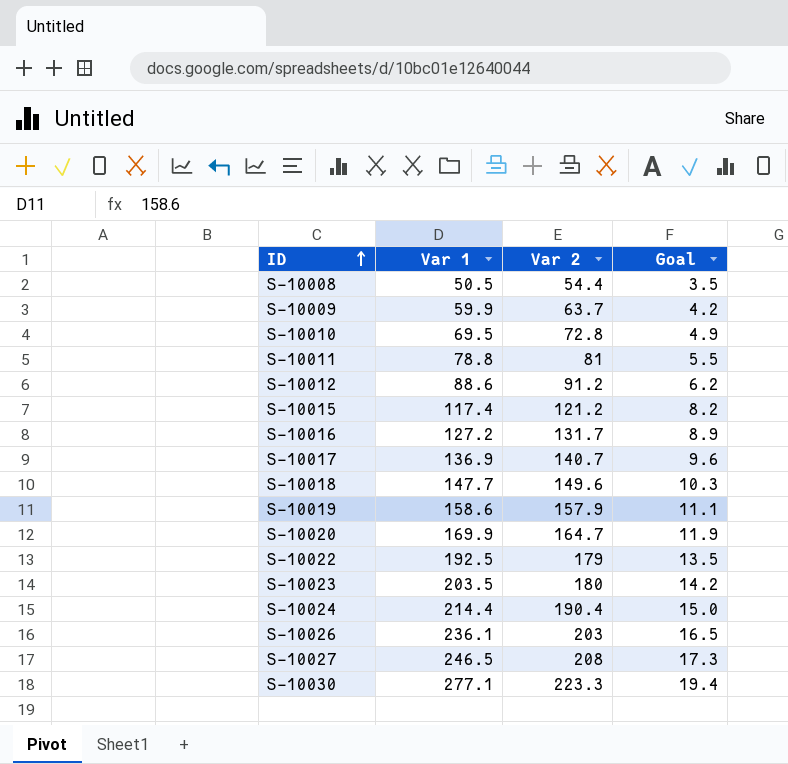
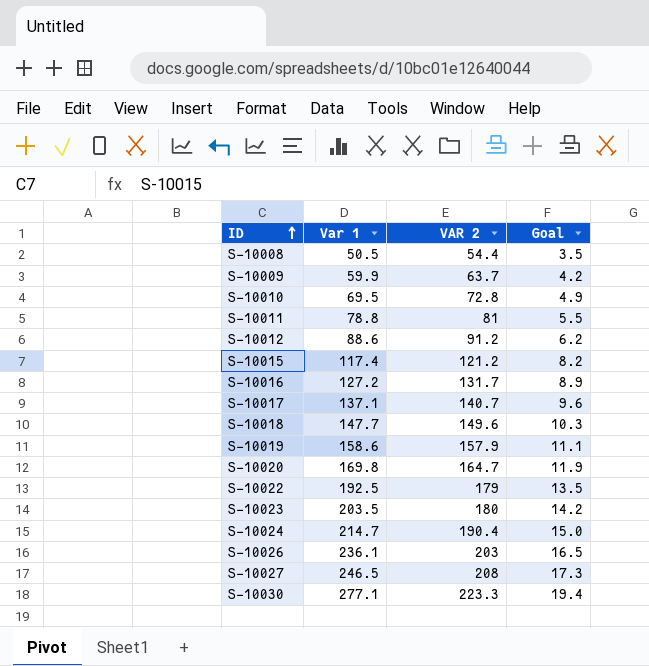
column name: Var 2 -> VAR 2
S-10017 | Var 1: 136.9 -> 137.1
S-10020 | Var 1: 169.9 -> 169.8
S-10024 | Var 1: 214.4 -> 214.7

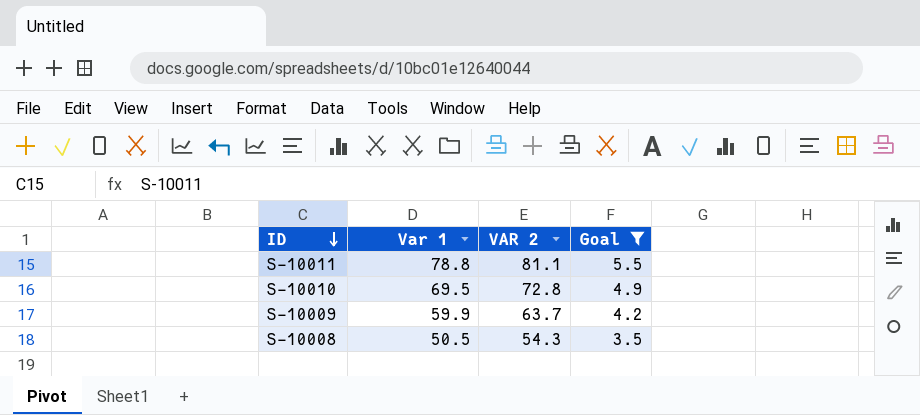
filter: none -> Goal <= 5.5
row order: ID ascending -> ID descending
S-10011 | VAR 2: 81 -> 81.1
S-10008 | VAR 2: 54.4 -> 54.3

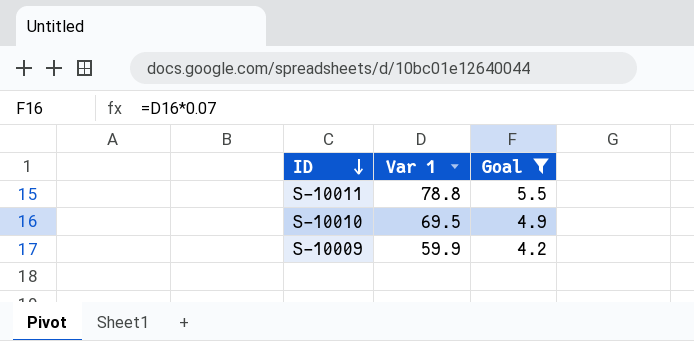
column VAR 2 | position: 3 -> none
row S-10008: 50.5 | 54.3 | 3.5 -> none

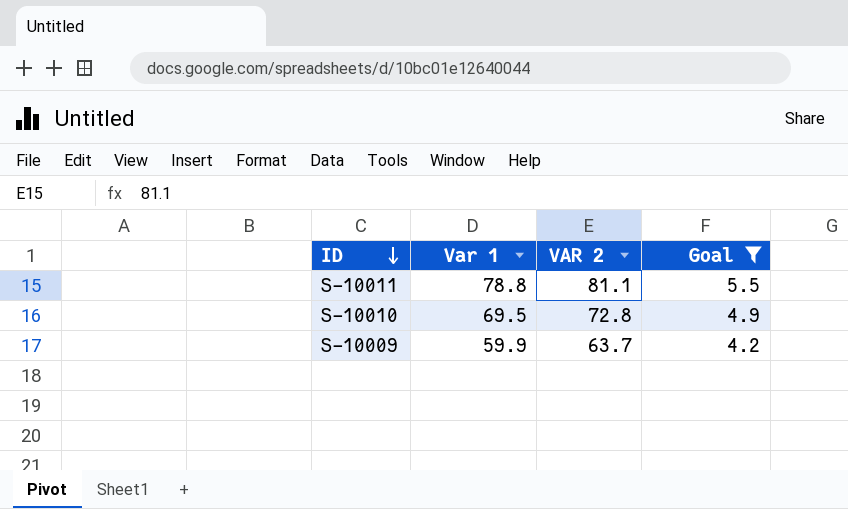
column VAR 2 | position: none -> 3

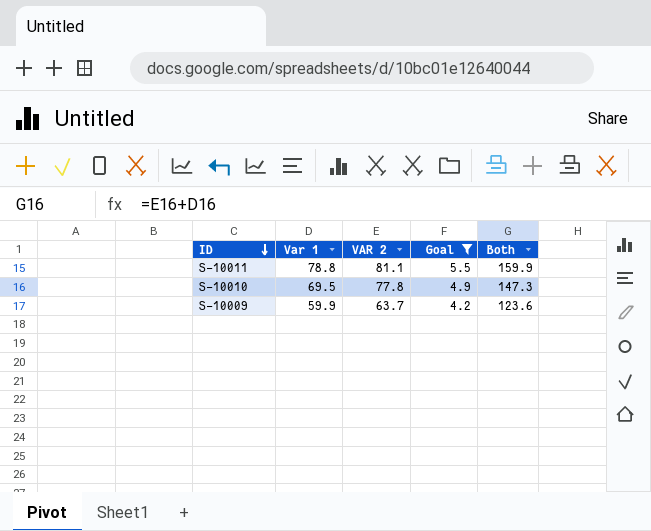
column Both | formula: none -> [Var 1] + [VAR 2]
S-10010 | VAR 2: 72.8 -> 77.8

